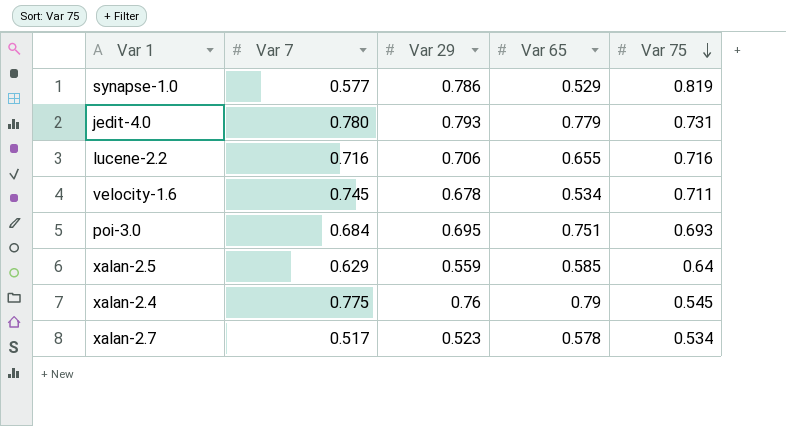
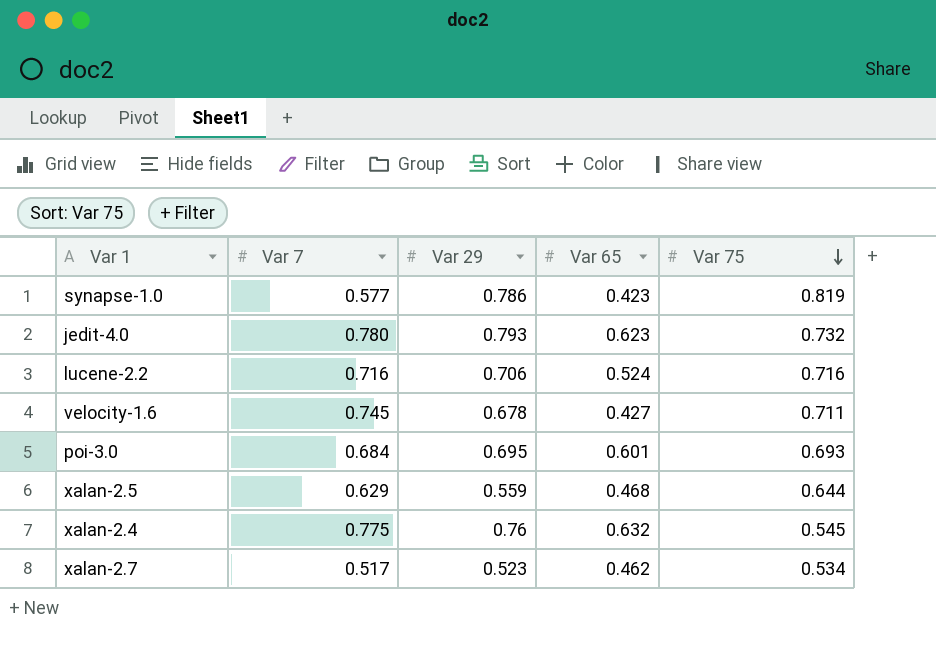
synapse-1.0 | Var 65: 0.529 -> 0.423
jedit-4.0 | Var 65: 0.779 -> 0.623
jedit-4.0 | Var 75: 0.731 -> 0.732
lucene-2.2 | Var 65: 0.655 -> 0.524
velocity-1.6 | Var 65: 0.534 -> 0.427
poi-3.0 | Var 65: 0.751 -> 0.601
xalan-2.5 | Var 65: 0.585 -> 0.468
xalan-2.5 | Var 75: 0.64 -> 0.644
xalan-2.4 | Var 65: 0.79 -> 0.632
xalan-2.7 | Var 65: 0.578 -> 0.462

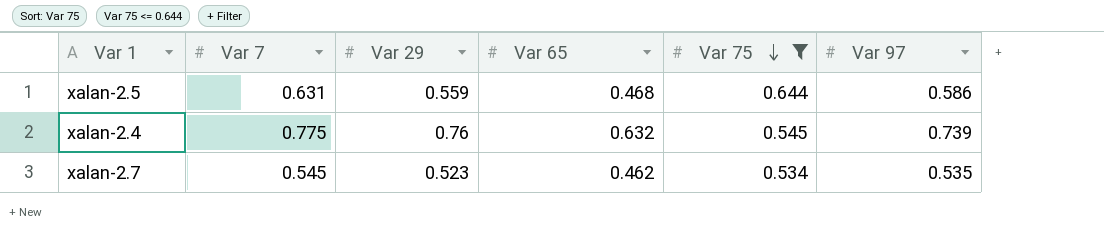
filter: none -> Var 75 <= 0.644
column Var 97 | position: none -> 6
xalan-2.5 | Var 7: 0.629 -> 0.631
xalan-2.7 | Var 7: 0.517 -> 0.545

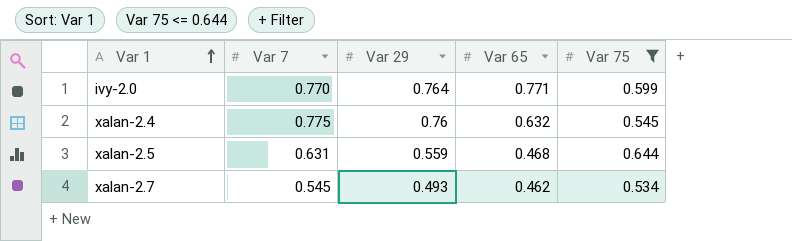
row order: Var 75 descending -> Var 1 ascending
column Var 97 | position: 6 -> none
row ivy-2.0: none -> 0.770 | 0.764 | 0.771 | 0.599
xalan-2.7 | Var 29: 0.523 -> 0.493

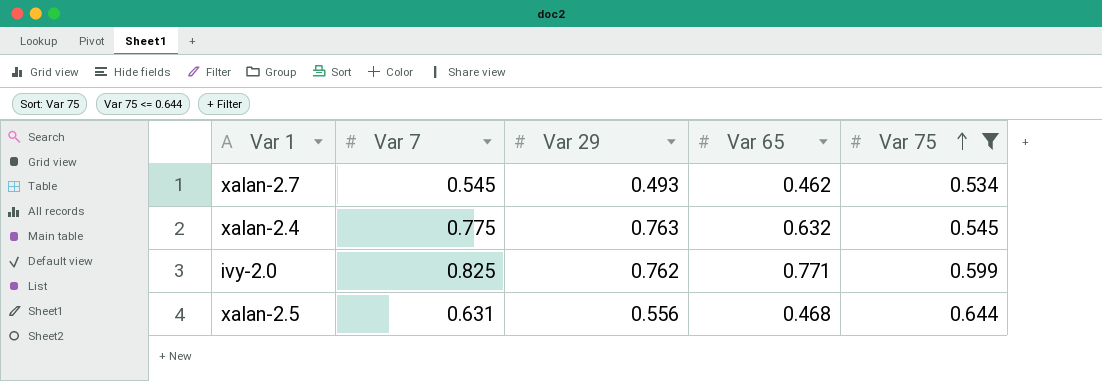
row order: Var 1 ascending -> Var 75 ascending
xalan-2.4 | Var 29: 0.76 -> 0.763
ivy-2.0 | Var 7: 0.770 -> 0.825
ivy-2.0 | Var 29: 0.764 -> 0.762
xalan-2.5 | Var 29: 0.559 -> 0.556

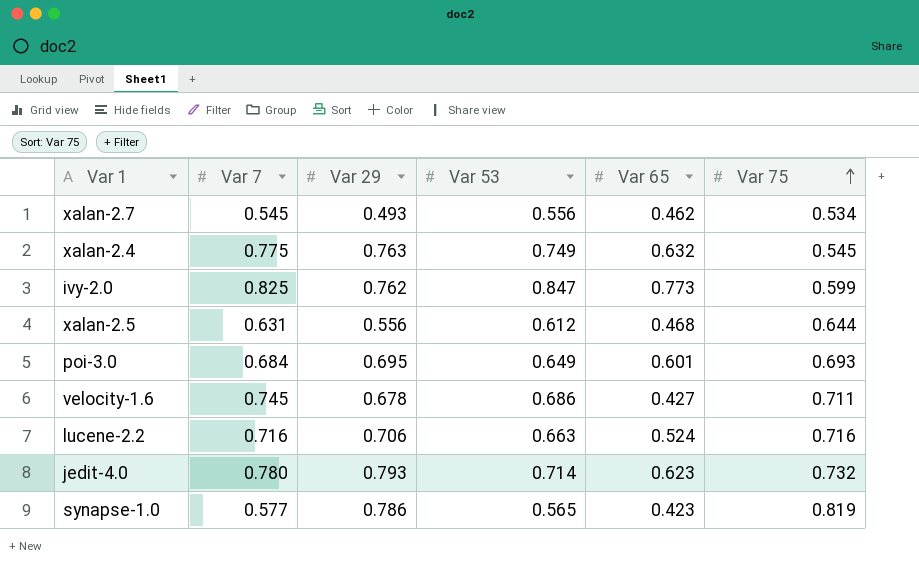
filter: Var 75 <= 0.644 -> none
column Var 53 | position: none -> 4
ivy-2.0 | Var 65: 0.771 -> 0.773

